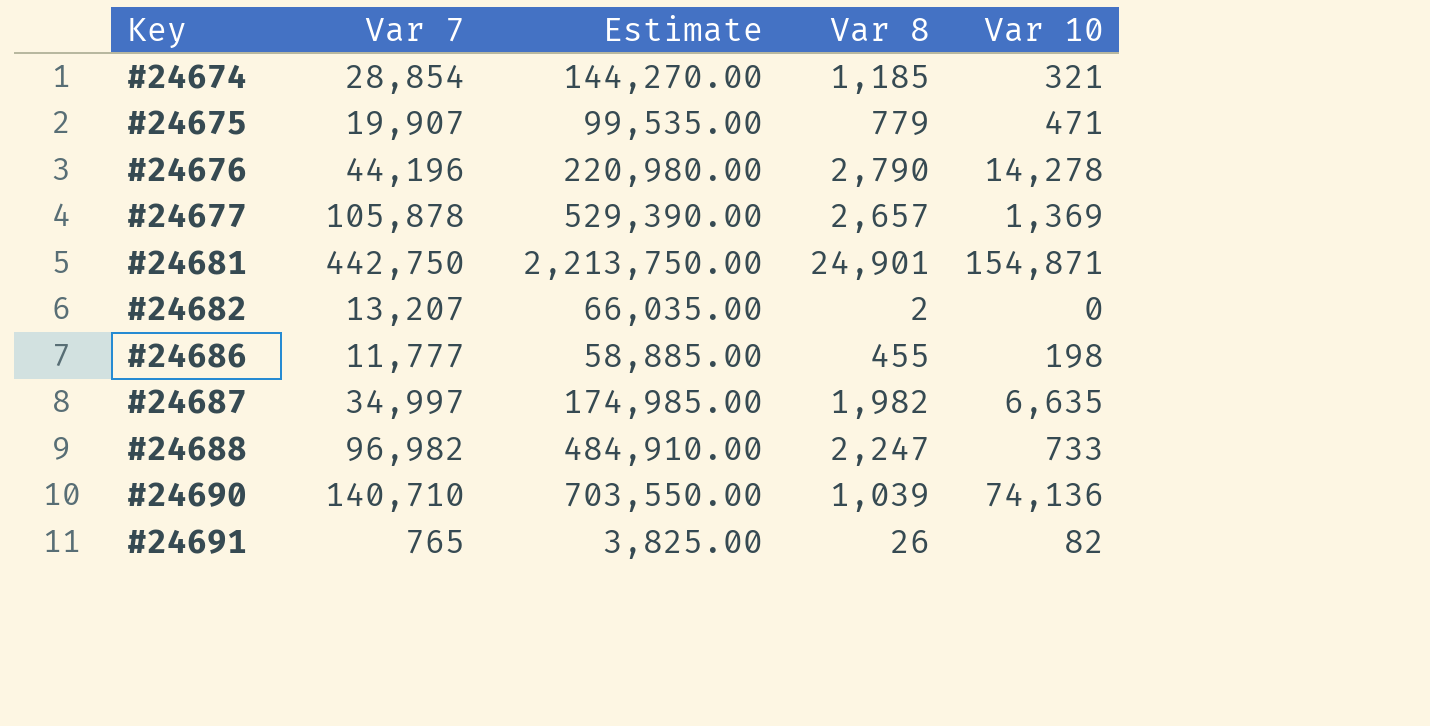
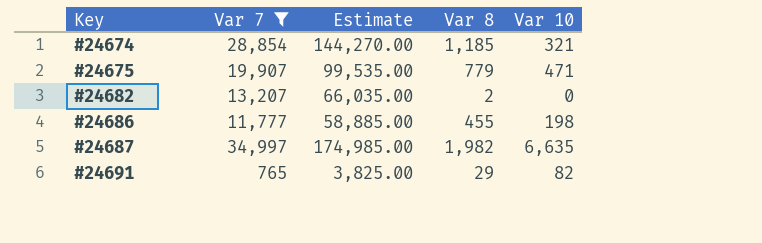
filter: none -> Var 7 <= 34,997
#24691 | Var 8: 26 -> 29

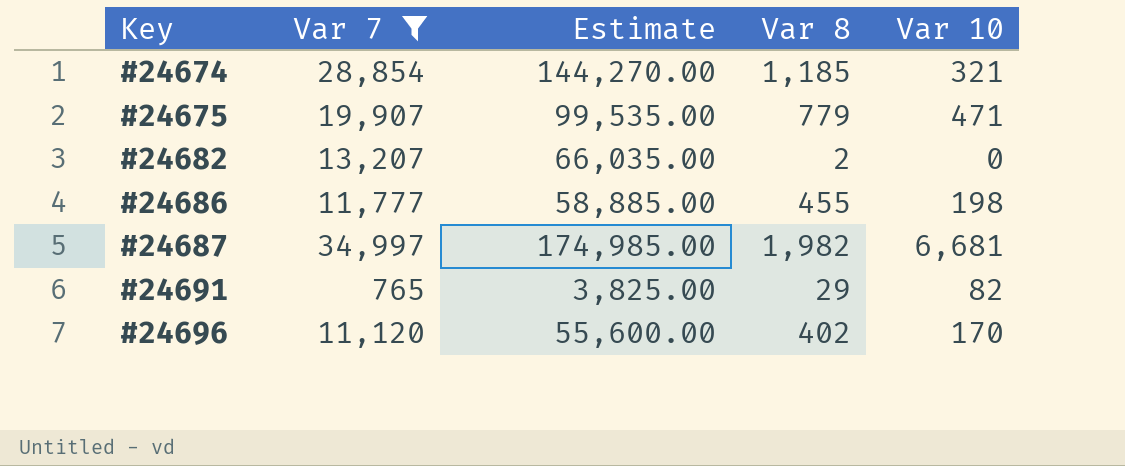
#24687 | Var 10: 6,635 -> 6,681
row #24696: none -> 11,120 | 55,600.00 | 402 | 170

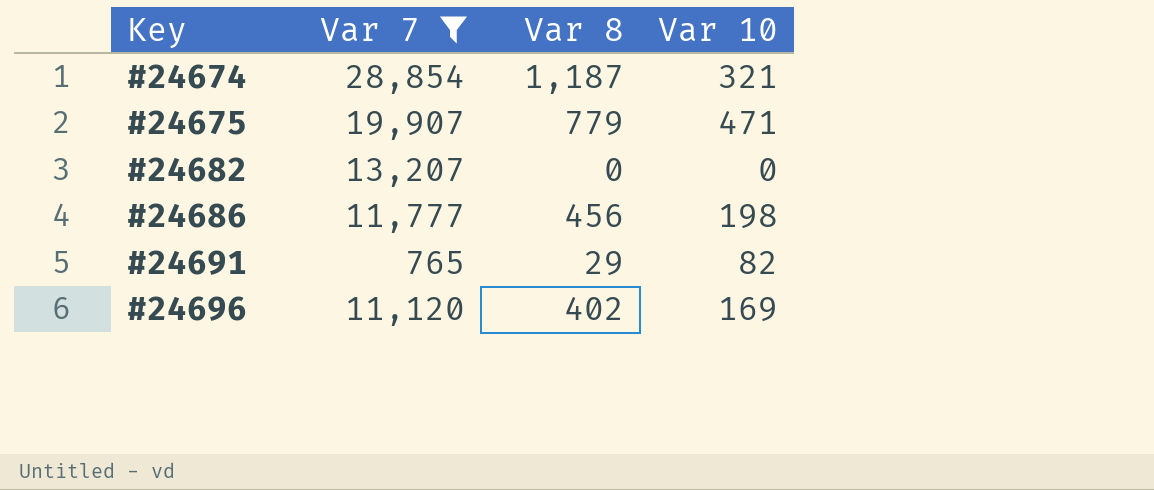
column Estimate | formula: [Var 7] * 5 -> none
row #24687: 34,997 | 174,985.00 | 1,982 | 6,681 -> none
#24674 | Var 8: 1,185 -> 1,187
#24682 | Var 8: 2 -> 0
#24686 | Var 8: 455 -> 456
#24696 | Var 10: 170 -> 169

